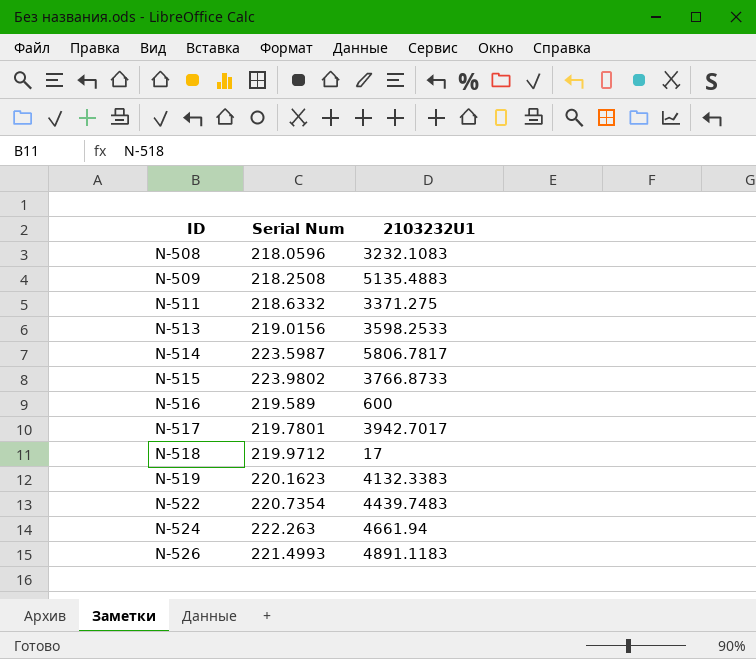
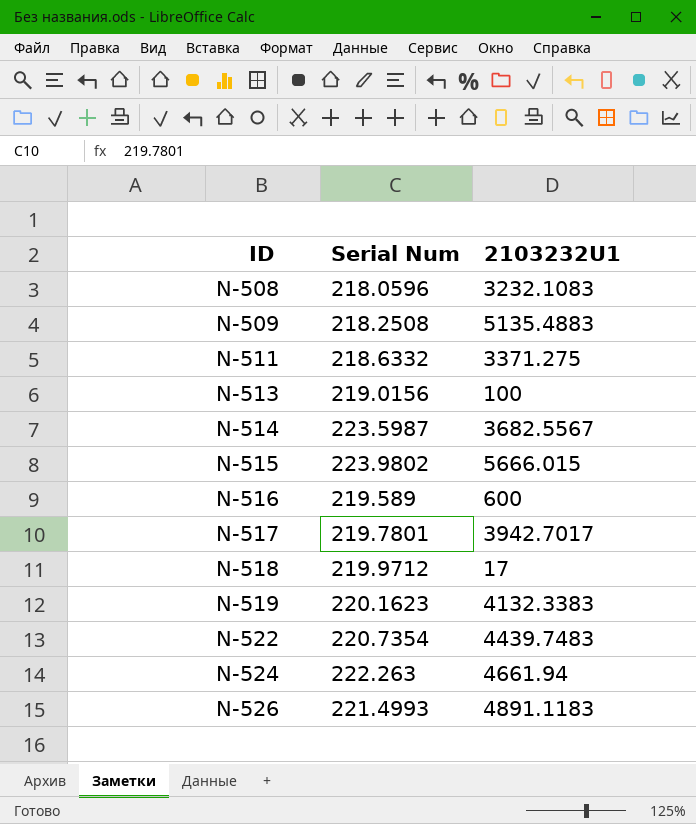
N-513 | 2103232U1: 3598.2533 -> 100
N-514 | 2103232U1: 5806.7817 -> 3682.5567
N-515 | 2103232U1: 3766.8733 -> 5666.015

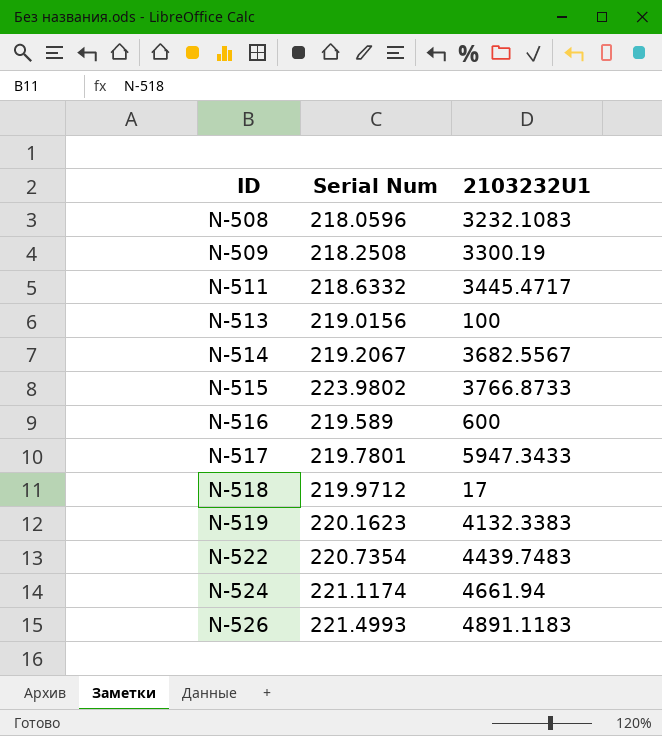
N-509 | 2103232U1: 5135.4883 -> 3300.19
N-511 | 2103232U1: 3371.275 -> 3445.4717
N-514 | Serial Num: 223.5987 -> 219.2067
N-515 | 2103232U1: 5666.015 -> 3766.8733
N-517 | 2103232U1: 3942.7017 -> 5947.3433
N-524 | Serial Num: 222.263 -> 221.1174

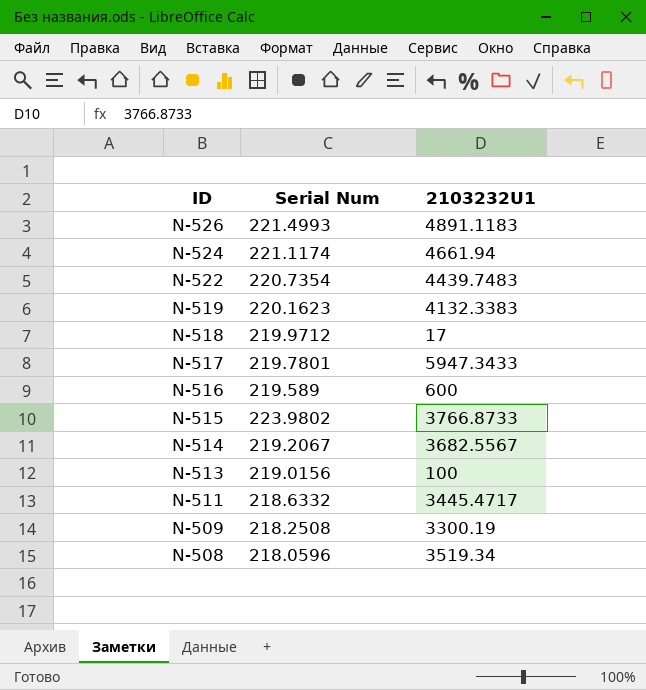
row order: ID ascending -> ID descending
N-508 | 2103232U1: 3232.1083 -> 3519.34

